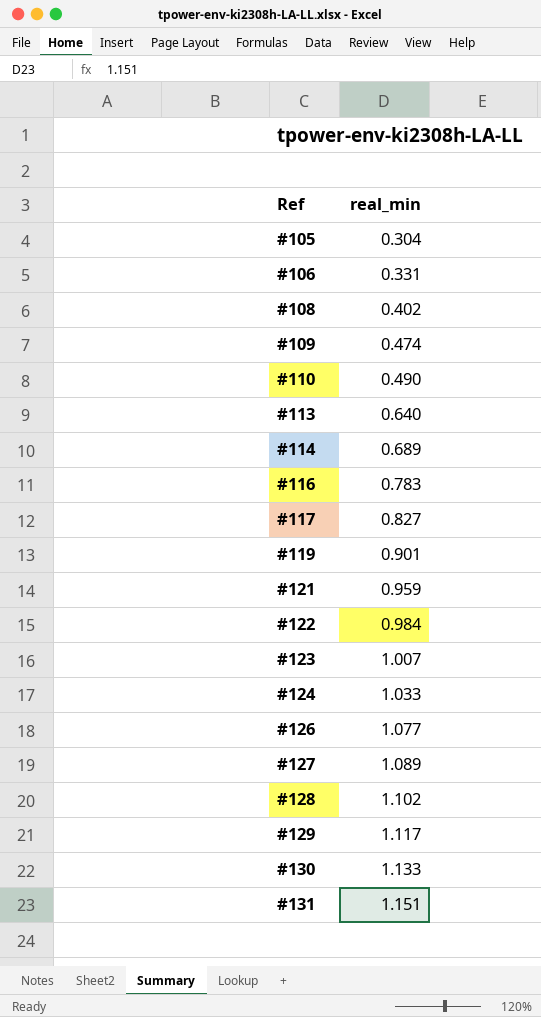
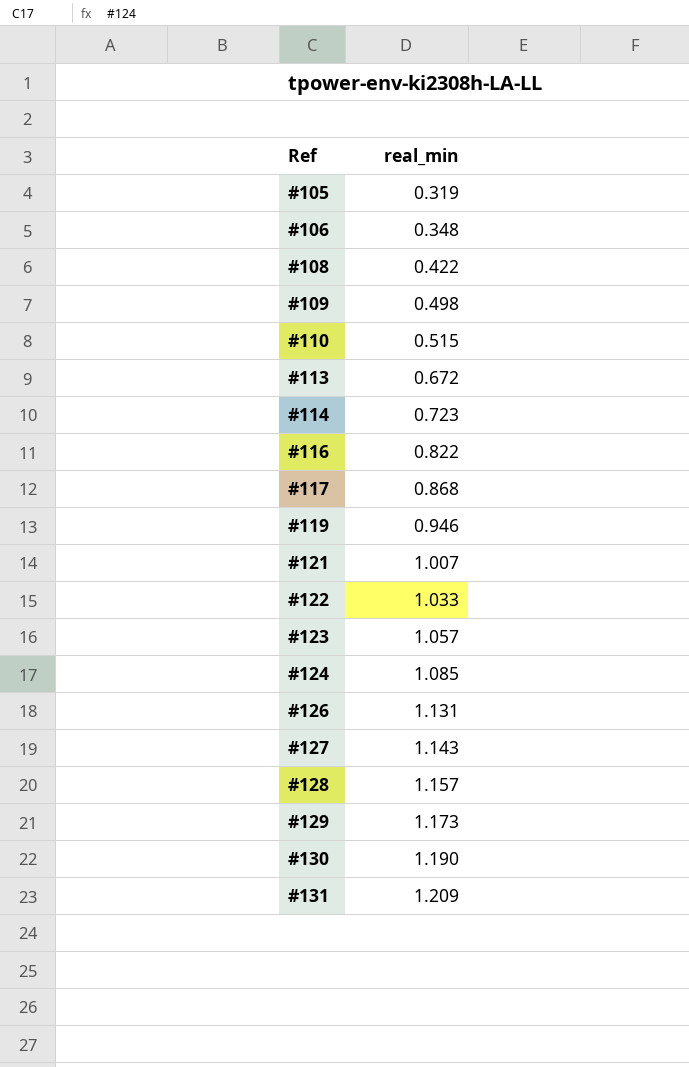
#105 | real_min: 0.304 -> 0.319
#106 | real_min: 0.331 -> 0.348
#108 | real_min: 0.402 -> 0.422
#109 | real_min: 0.474 -> 0.498
#110 | real_min: 0.490 -> 0.515
#113 | real_min: 0.640 -> 0.672
#114 | real_min: 0.689 -> 0.723
#116 | real_min: 0.783 -> 0.822
#117 | real_min: 0.827 -> 0.868
#119 | real_min: 0.901 -> 0.946
#121 | real_min: 0.959 -> 1.007
#122 | real_min: 0.984 -> 1.033
#123 | real_min: 1.007 -> 1.057
#124 | real_min: 1.033 -> 1.085
#126 | real_min: 1.077 -> 1.131
#127 | real_min: 1.089 -> 1.143
#128 | real_min: 1.102 -> 1.157
#129 | real_min: 1.117 -> 1.173
#130 | real_min: 1.133 -> 1.190
#131 | real_min: 1.151 -> 1.209

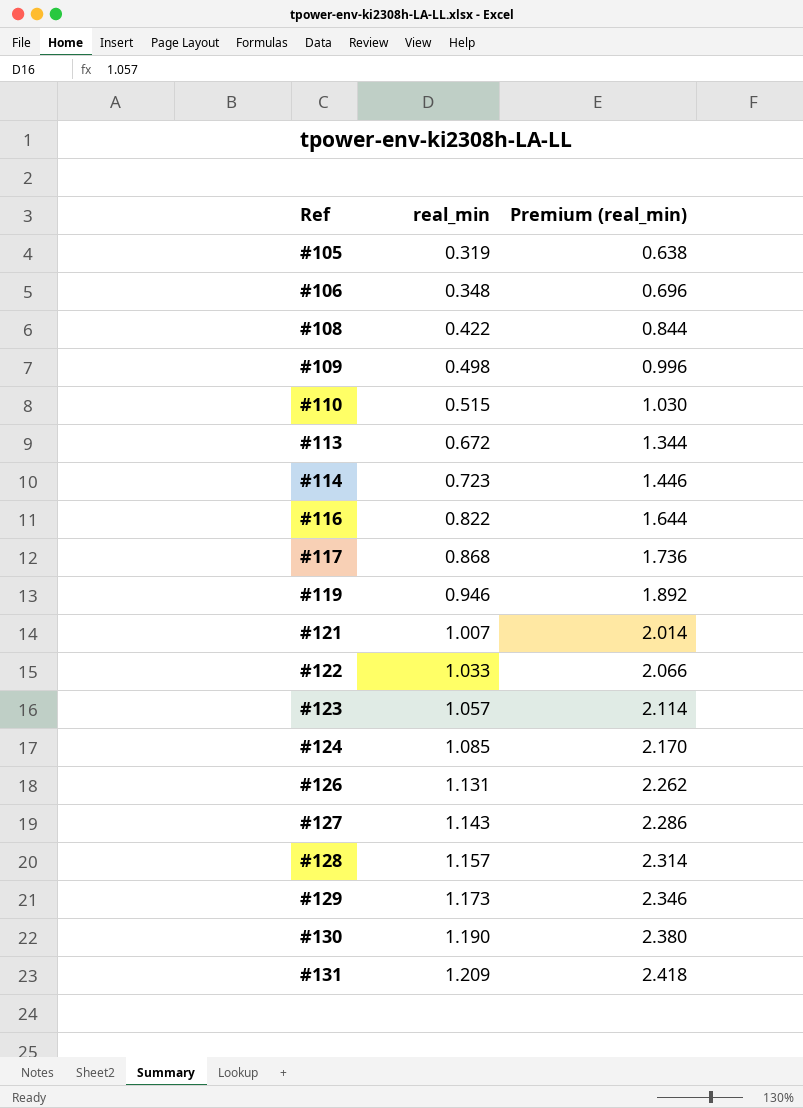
column Premium (real_min) | formula: none -> [real_min] * 2

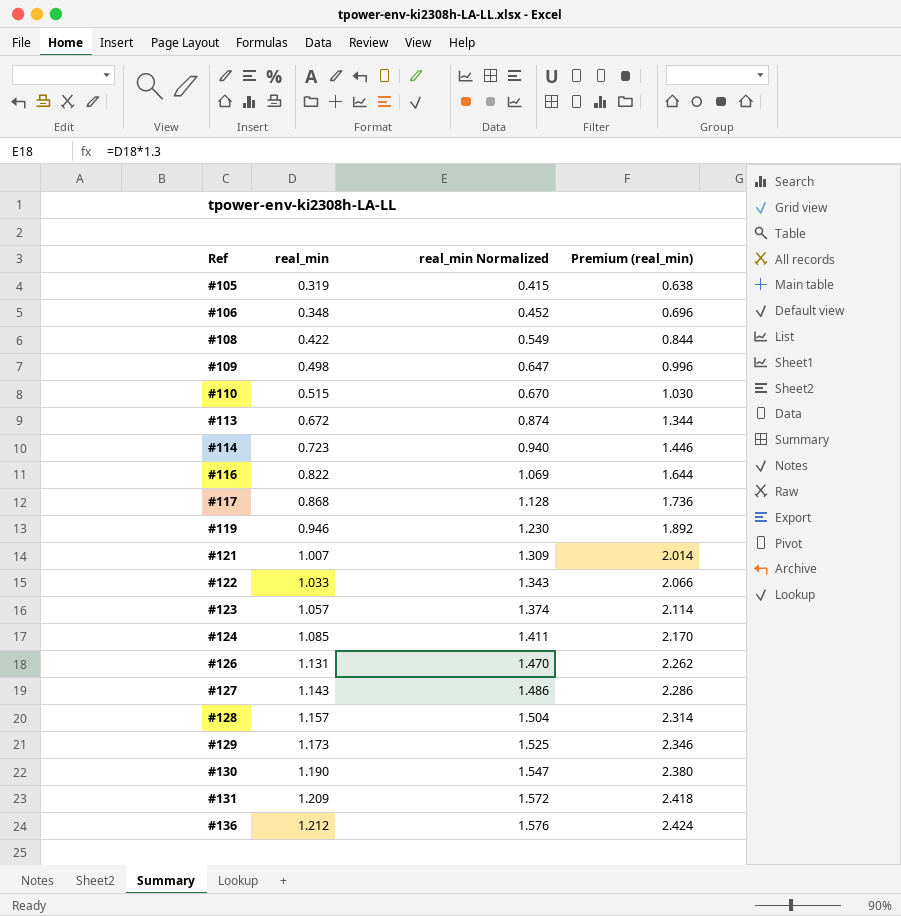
column real_min Normalized | formula: none -> [real_min] * 1.3
row #136: none -> 1.212 | 1.576 | 2.424

